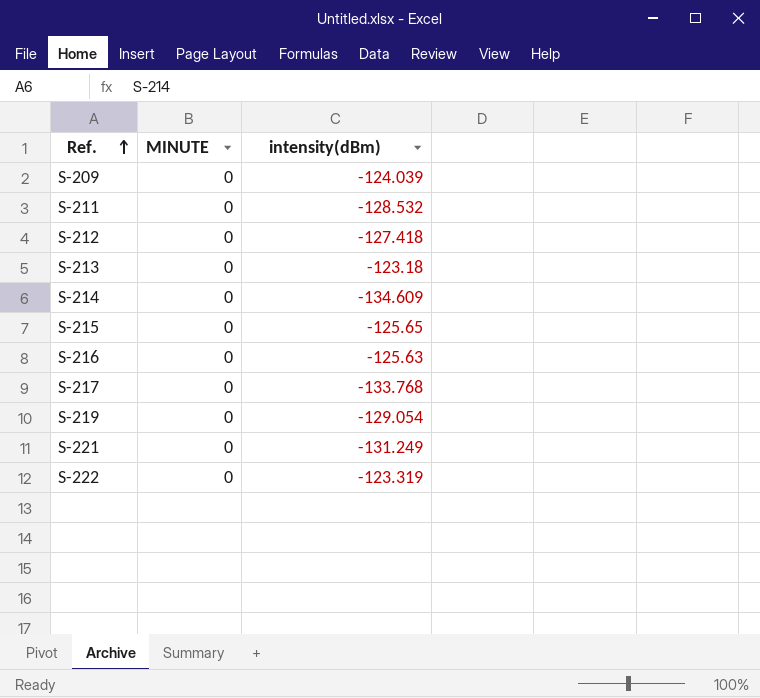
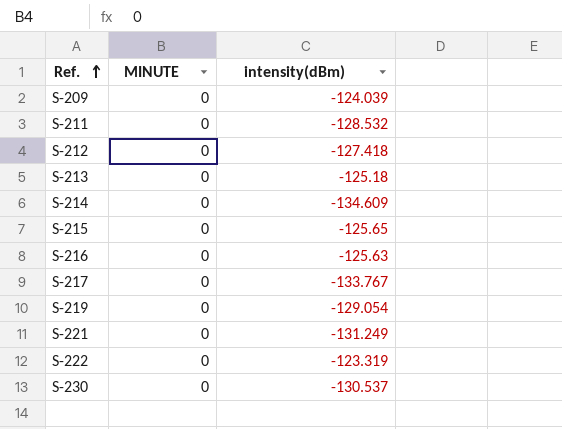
S-213 | intensity(dBm): -123.18 -> -125.18
S-217 | intensity(dBm): -133.768 -> -133.767
row S-230: none -> 0 | -130.537

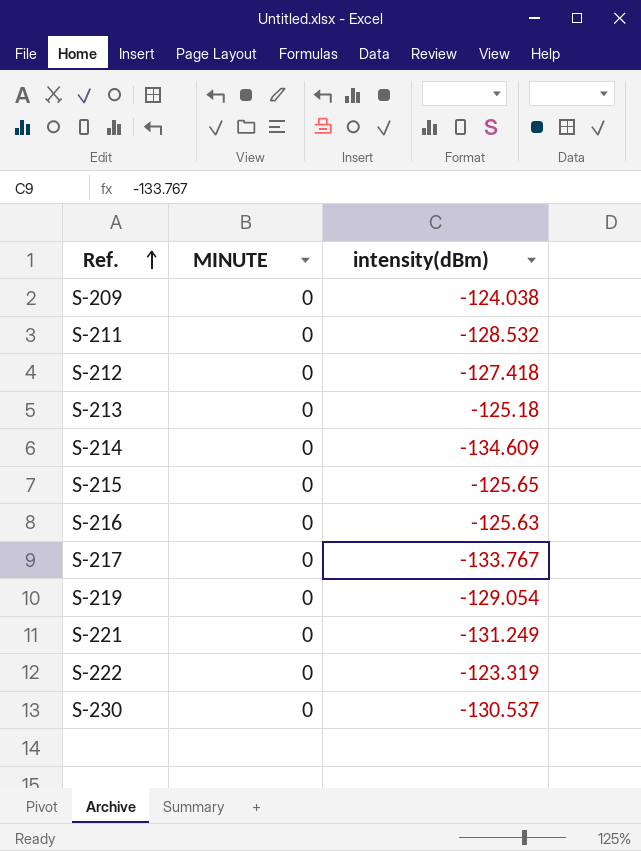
S-209 | intensity(dBm): -124.039 -> -124.038

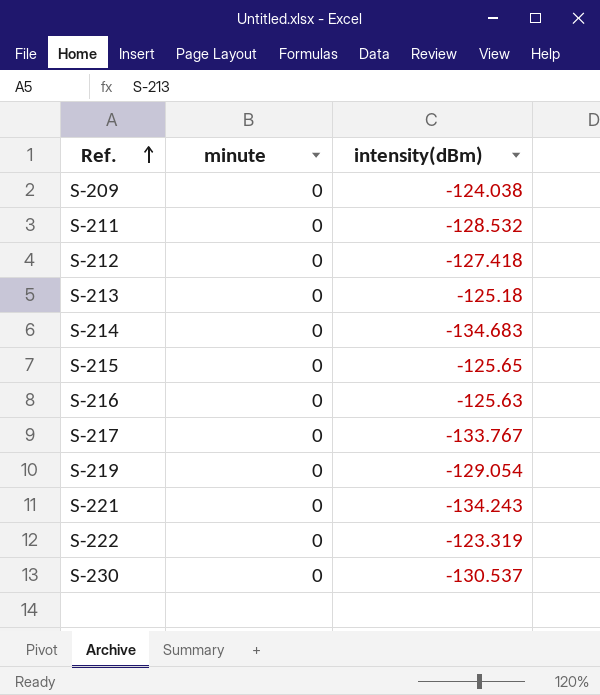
column name: MINUTE -> minute
S-214 | intensity(dBm): -134.609 -> -134.683
S-221 | intensity(dBm): -131.249 -> -134.243

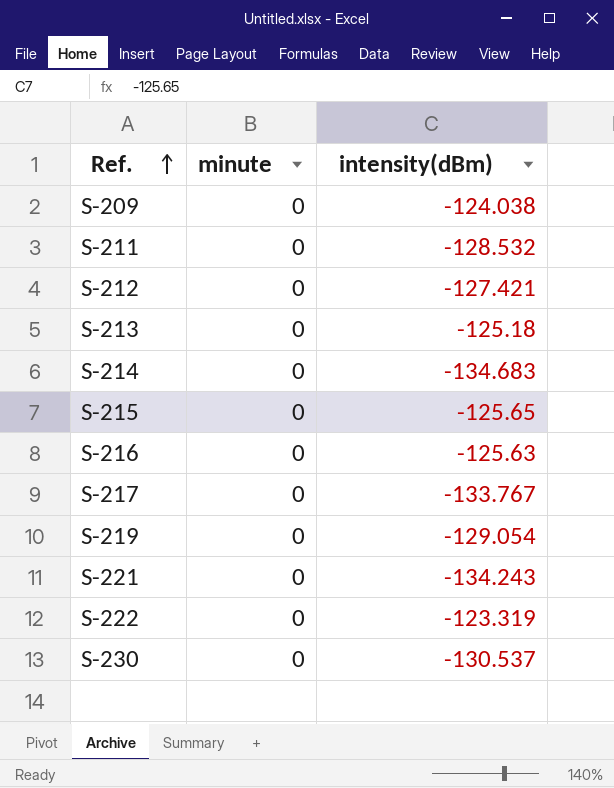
S-212 | intensity(dBm): -127.418 -> -127.421

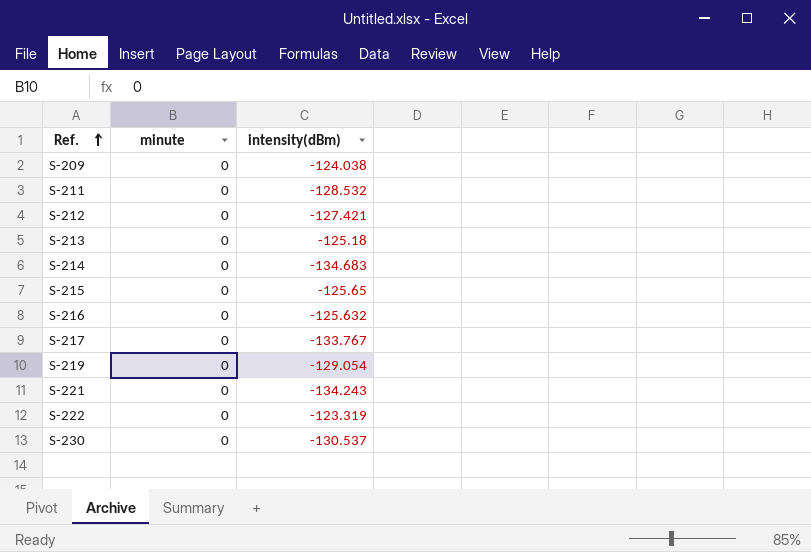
S-216 | intensity(dBm): -125.63 -> -125.632

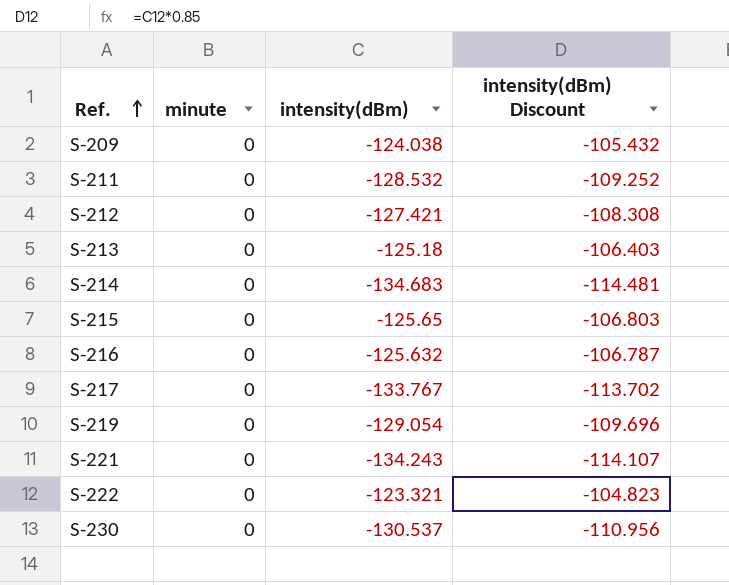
column intensity(dBm) Discount | formula: none -> [intensity(dBm)] * 0.85
S-222 | intensity(dBm): -123.319 -> -123.321

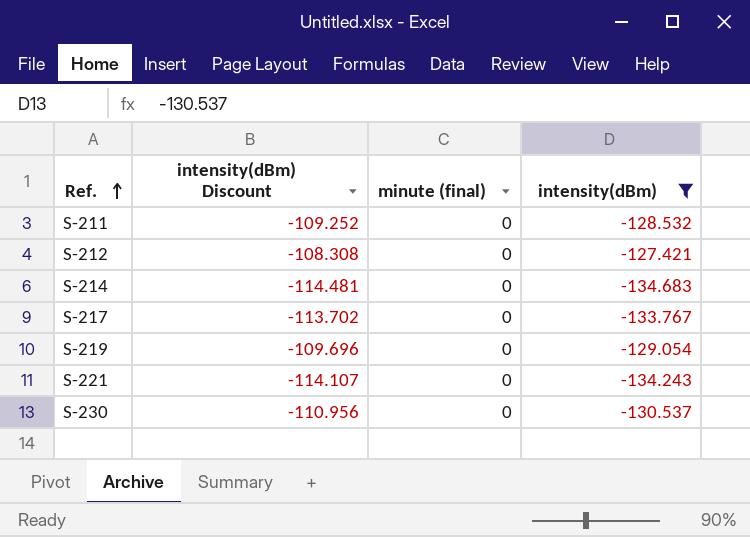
filter: none -> intensity(dBm) <= -127.421
column intensity(dBm) Discount | position: 4 -> 2
column name: minute -> minute (final)

